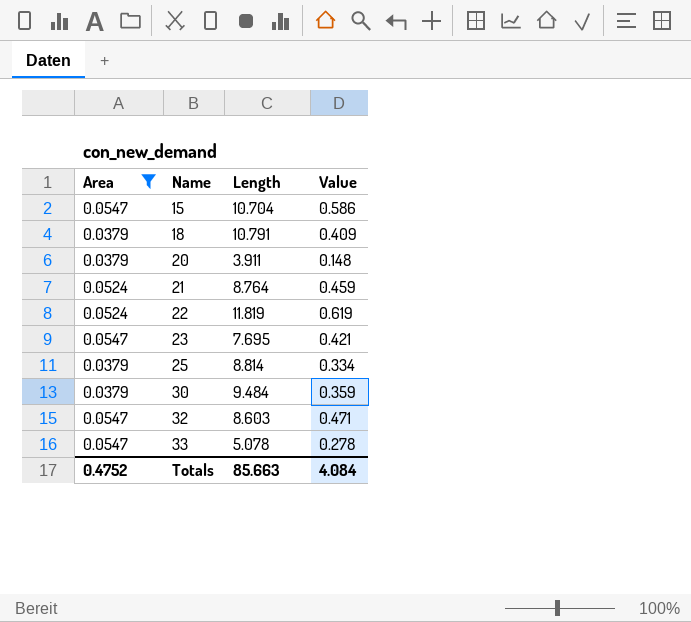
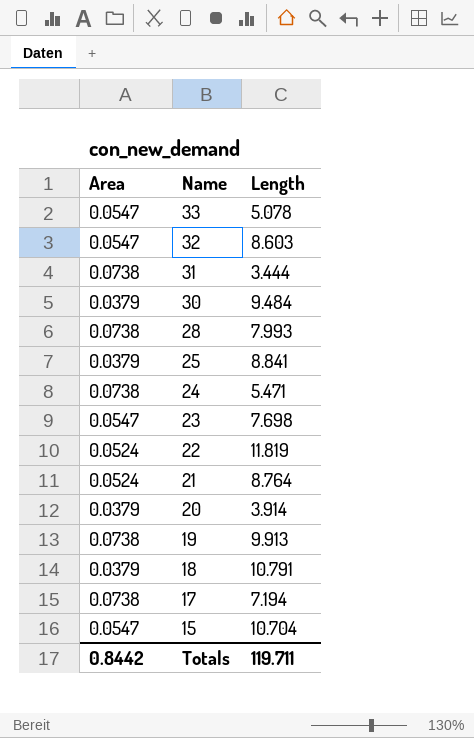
filter: Area != 0.0738 -> none
row order: Name ascending -> Name descending
column Value | formula: [Area] * [Length] -> none
25 | Length: 8.814 -> 8.841
23 | Length: 7.695 -> 7.698
20 | Length: 3.911 -> 3.914
Totals | Area: 0.4752 -> 0.8442
Totals | Length: 85.663 -> 119.711

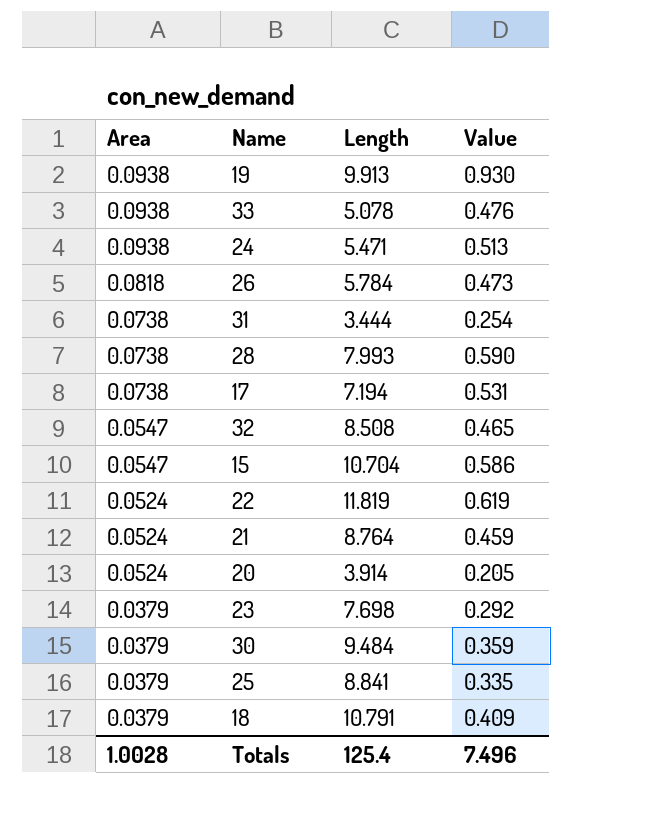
row order: Name descending -> Area descending
column Value | formula: none -> [Area] * [Length]
19 | Area: 0.0738 -> 0.0938
33 | Area: 0.0547 -> 0.0938
24 | Area: 0.0738 -> 0.0938
row 26: none -> 0.0818 | 5.784 | 0.473
32 | Length: 8.603 -> 8.508
20 | Area: 0.0379 -> 0.0524
23 | Area: 0.0547 -> 0.0379
Totals | Area: 0.8442 -> 1.0028
Totals | Length: 119.711 -> 125.4

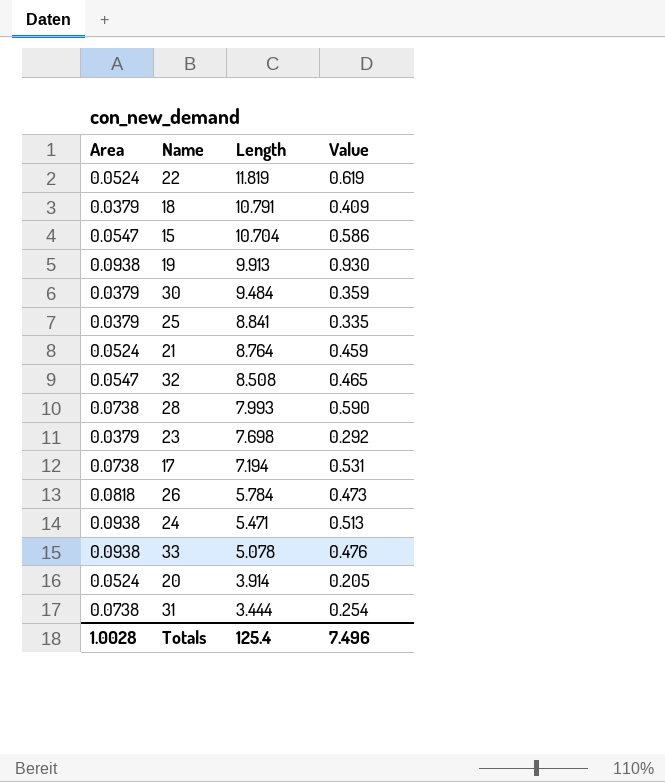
row order: Area descending -> Length descending

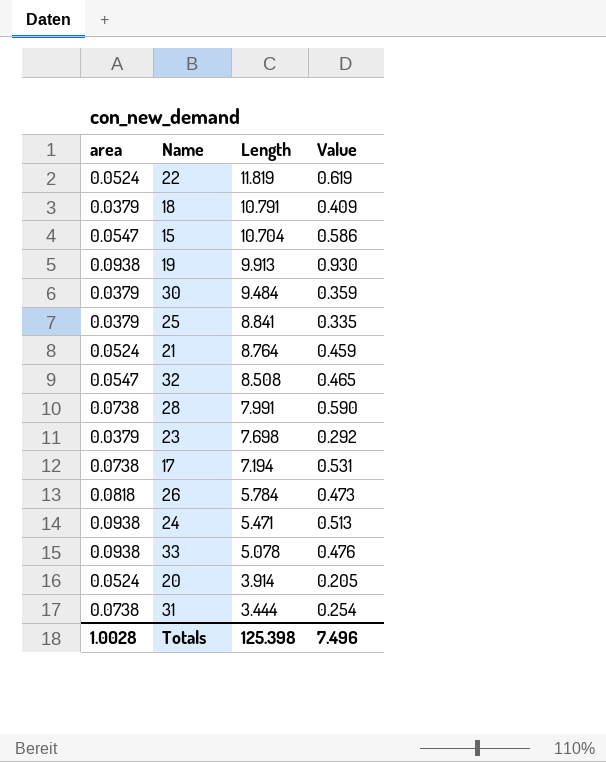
column name: Area -> area
28 | Length: 7.993 -> 7.991
Totals | Length: 125.4 -> 125.398

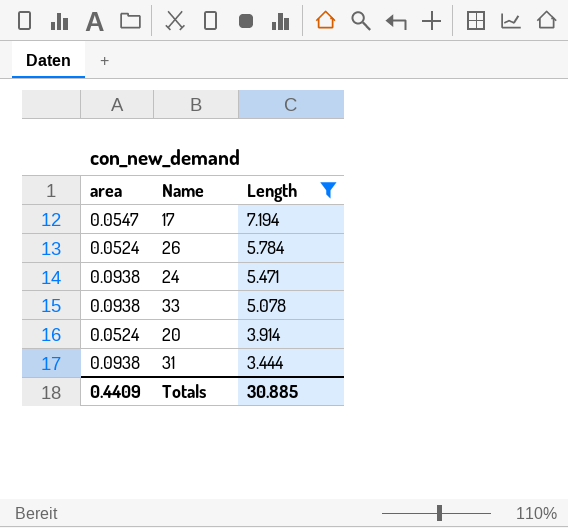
filter: none -> Length <= 7.194
column Value | formula: [area] * [Length] -> none
17 | area: 0.0738 -> 0.0547
26 | area: 0.0818 -> 0.0524
31 | area: 0.0738 -> 0.0938
Totals | area: 1.0028 -> 0.4409
Totals | Length: 125.398 -> 30.885

